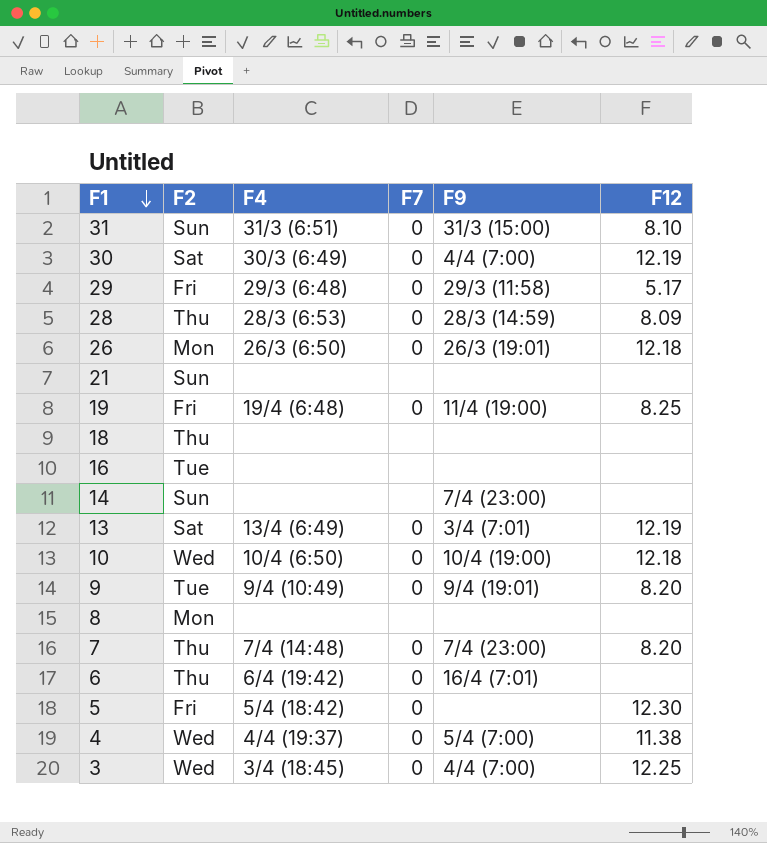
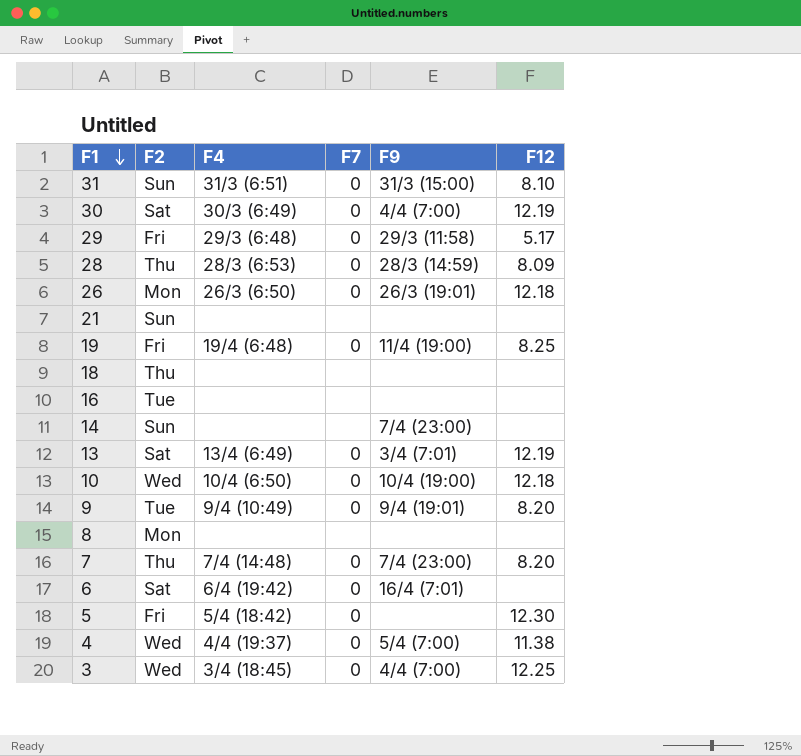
6 | F2: Thu -> Sat

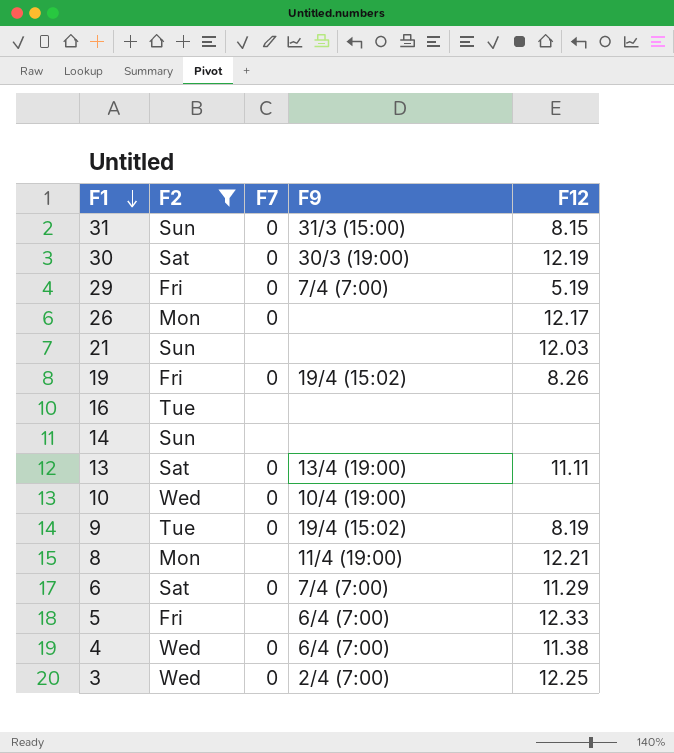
filter: none -> F2 != Thu
column F4 | position: 3 -> none
31 | F12: 8.10 -> 8.15
30 | F9: 4/4 (7:00) -> 30/3 (19:00)
29 | F9: 29/3 (11:58) -> 7/4 (7:00)
29 | F12: 5.17 -> 5.19
26 | F9: 26/3 (19:01) -> none
26 | F12: 12.18 -> 12.17
21 | F12: none -> 12.03
19 | F9: 11/4 (19:00) -> 19/4 (15:02)
19 | F12: 8.25 -> 8.26
14 | F9: 7/4 (23:00) -> none
13 | F9: 3/4 (7:01) -> 13/4 (19:00)
13 | F12: 12.19 -> 11.11
10 | F12: 12.18 -> none
9 | F9: 9/4 (19:01) -> 19/4 (15:02)
9 | F12: 8.20 -> 8.19
8 | F9: none -> 11/4 (19:00)
8 | F12: none -> 12.21
6 | F9: 16/4 (7:01) -> 7/4 (7:00)
6 | F12: none -> 11.29
5 | F7: 0 -> none
5 | F9: none -> 6/4 (7:00)
5 | F12: 12.30 -> 12.33
4 | F9: 5/4 (7:00) -> 6/4 (7:00)
3 | F9: 4/4 (7:00) -> 2/4 (7:00)

